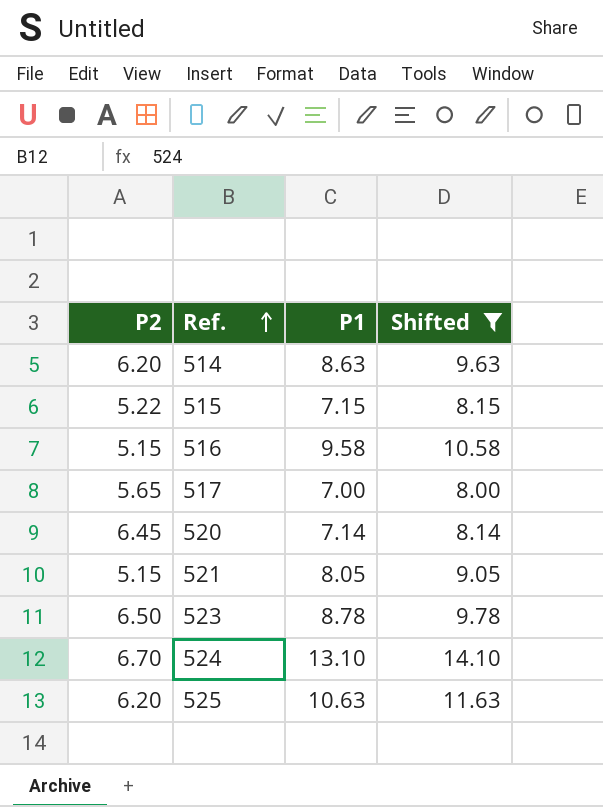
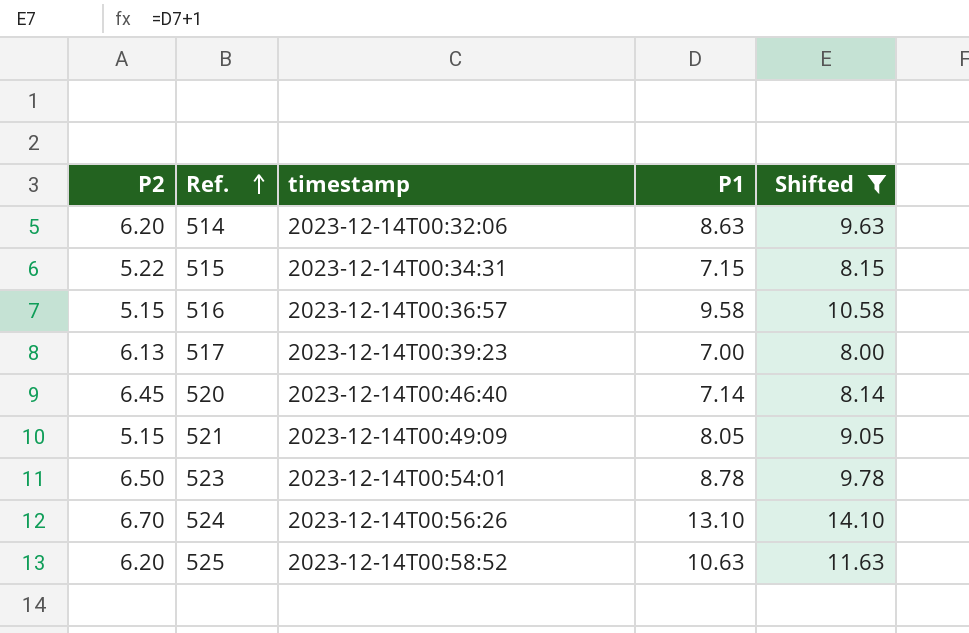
column timestamp | position: none -> 3
517 | P2: 5.65 -> 6.13

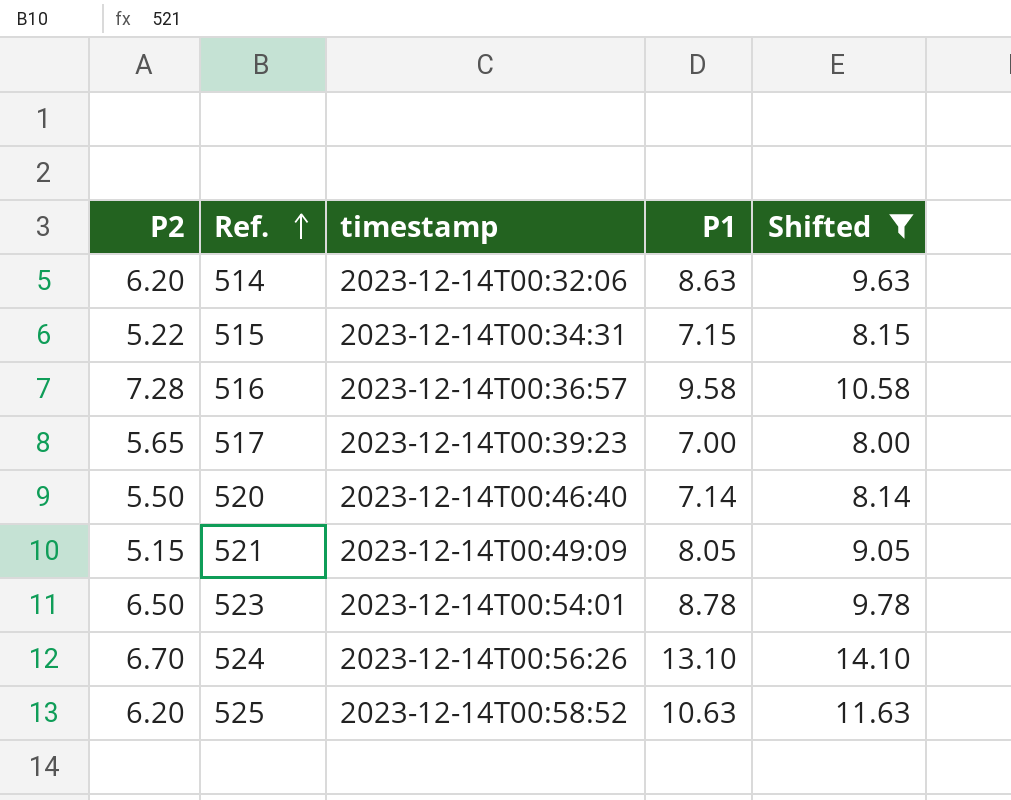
516 | P2: 5.15 -> 7.28
517 | P2: 6.13 -> 5.65
520 | P2: 6.45 -> 5.50

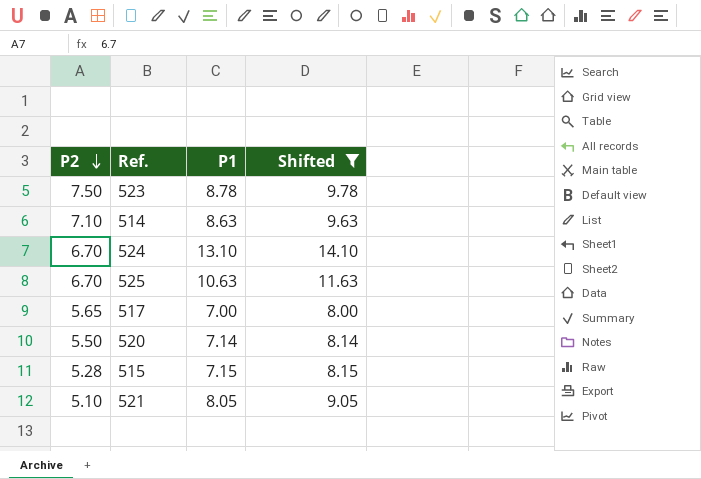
row order: Ref. ascending -> P2 descending
column timestamp | position: 3 -> none
row 516: 7.28 | 2023-12-14T00:36:57 | 9.58 | 10.58 -> none
523 | P2: 6.50 -> 7.50
514 | P2: 6.20 -> 7.10
525 | P2: 6.20 -> 6.70
515 | P2: 5.22 -> 5.28
521 | P2: 5.15 -> 5.10

